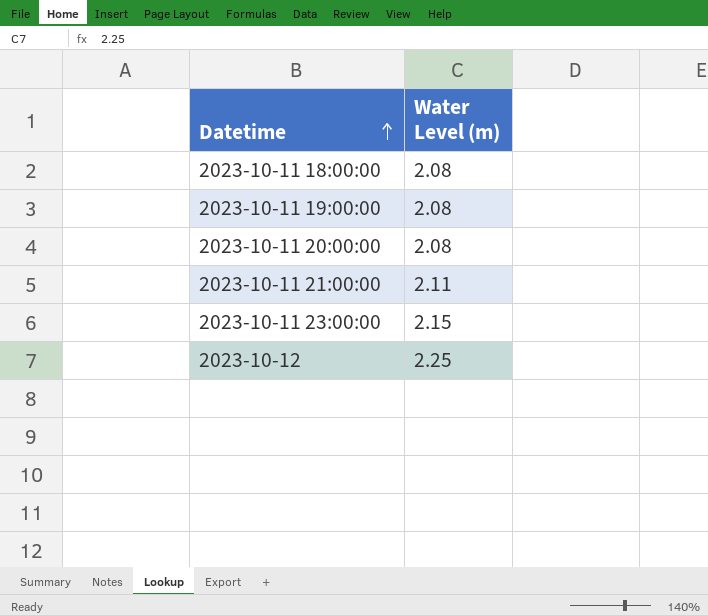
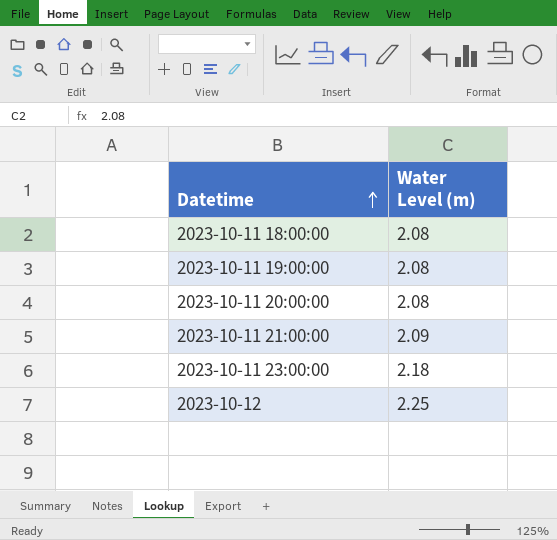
2023-10-11 21:00:00 | Water Level (m): 2.11 -> 2.09
2023-10-11 23:00:00 | Water Level (m): 2.15 -> 2.18

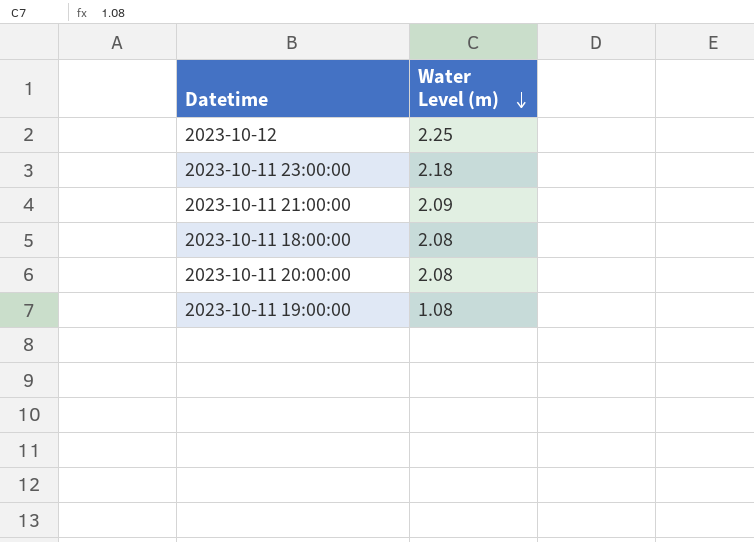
row order: Datetime ascending -> Water Level (m) descending
2023-10-11 19:00:00 | Water Level (m): 2.08 -> 1.08

